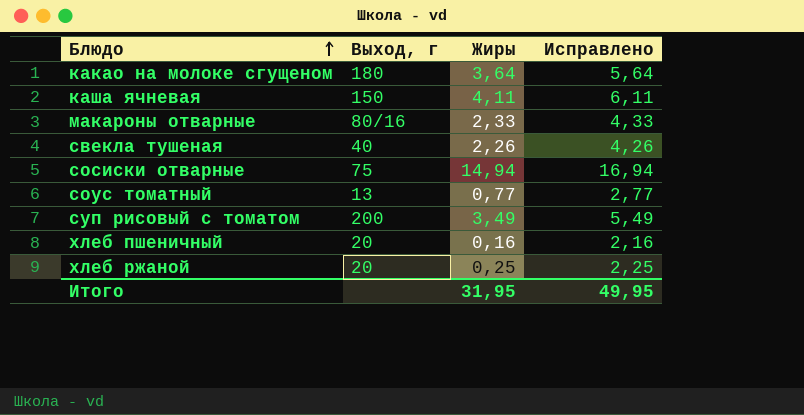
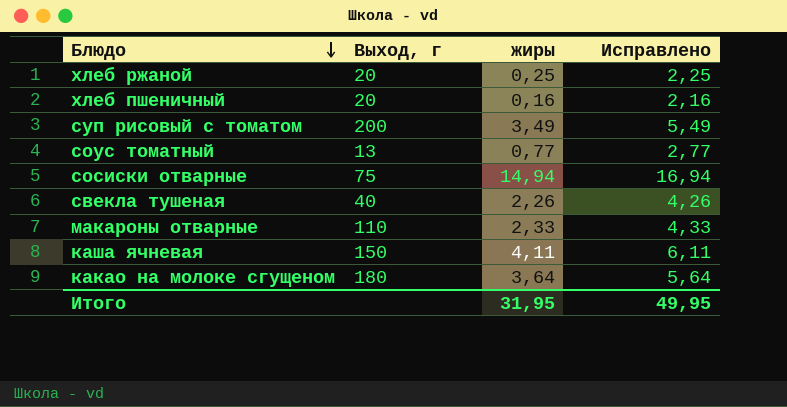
row order: Блюдо ascending -> Блюдо descending
column name: Жиры -> жиры
макароны отварные | Выход, г: 80/16 -> 110

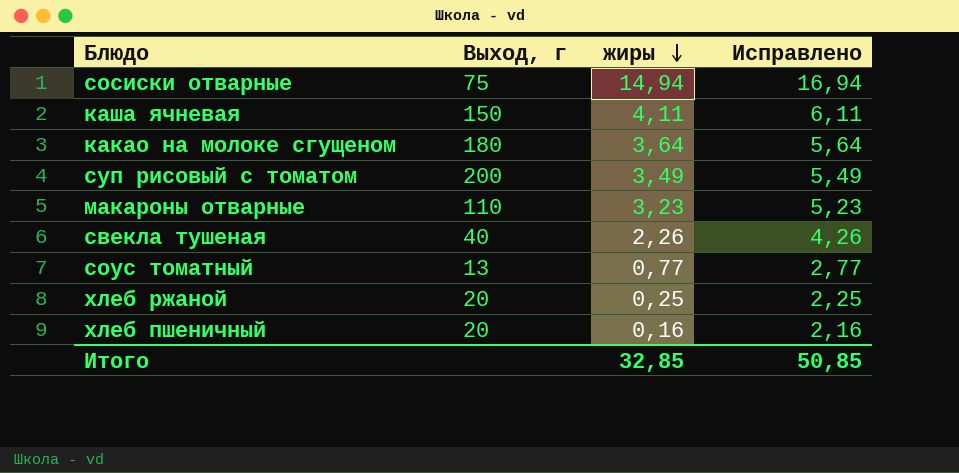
row order: Блюдо descending -> жиры descending
макароны отварные | жиры: 2,33 -> 3,23
макароны отварные | Исправлено: 4,33 -> 5,23
Итого | жиры: 31,95 -> 32,85
Итого | Исправлено: 49,95 -> 50,85

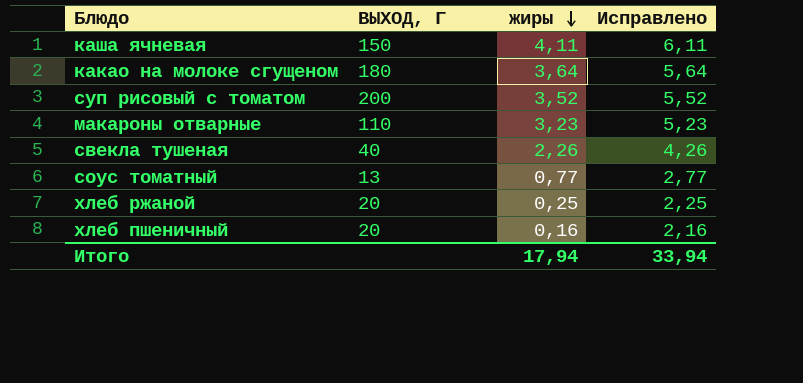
column name: Выход, г -> ВЫХОД, Г
row сосиски отварные: 75 | 14,94 | 16,94 -> none
суп рисовый с томатом | жиры: 3,49 -> 3,52
суп рисовый с томатом | Исправлено: 5,49 -> 5,52
Итого | жиры: 32,85 -> 17,94
Итого | Исправлено: 50,85 -> 33,94

